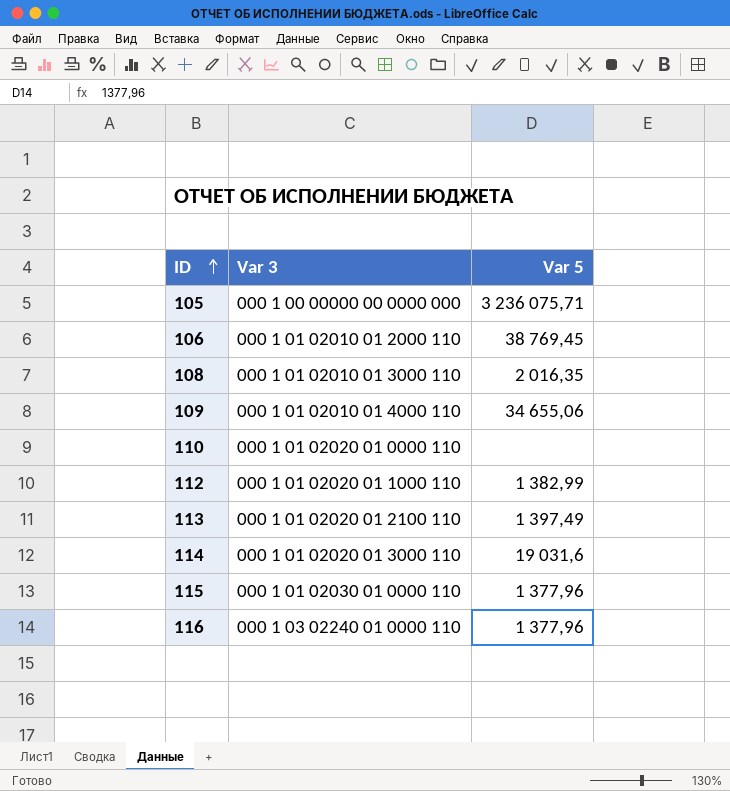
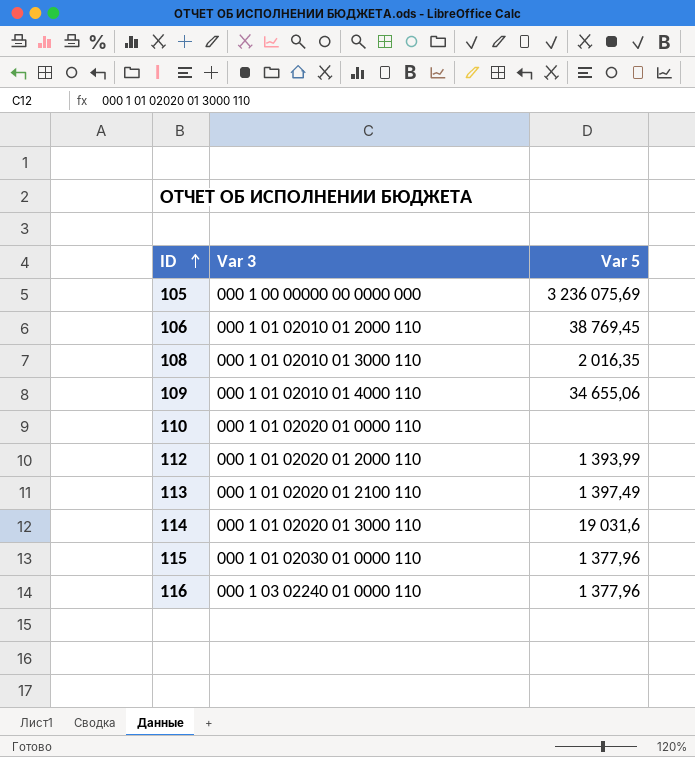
105 | Var 5: 3 236 075,71 -> 3 236 075,69
112 | Var 3: 000 1 01 02020 01 1000 110 -> 000 1 01 02020 01 2000 110
112 | Var 5: 1 382,99 -> 1 393,99

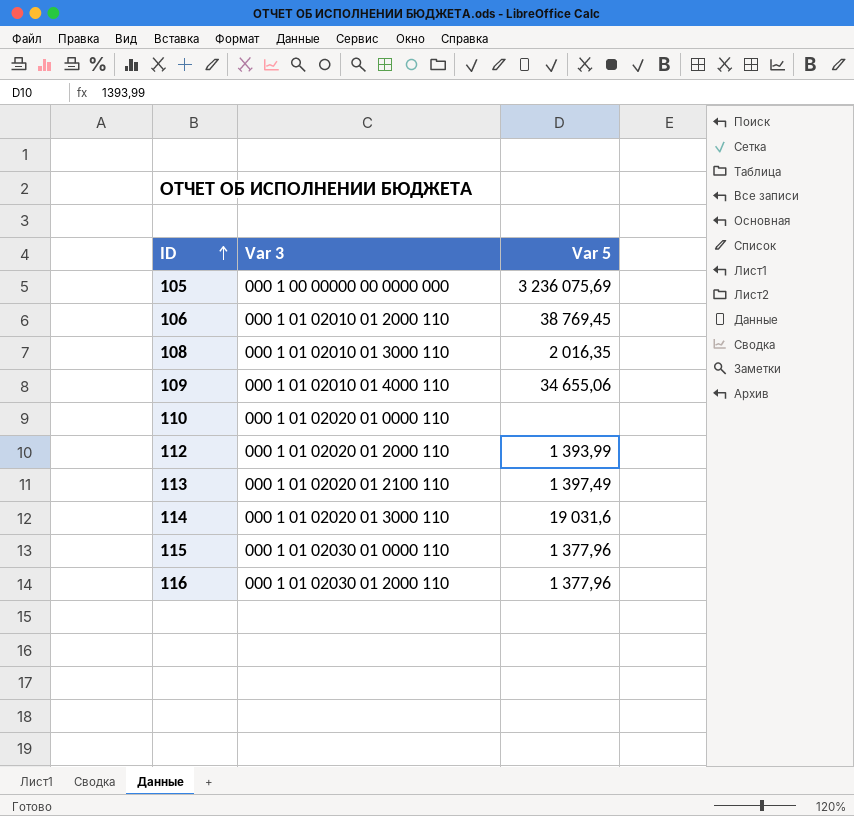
116 | Var 3: 000 1 03 02240 01 0000 110 -> 000 1 01 02030 01 2000 110

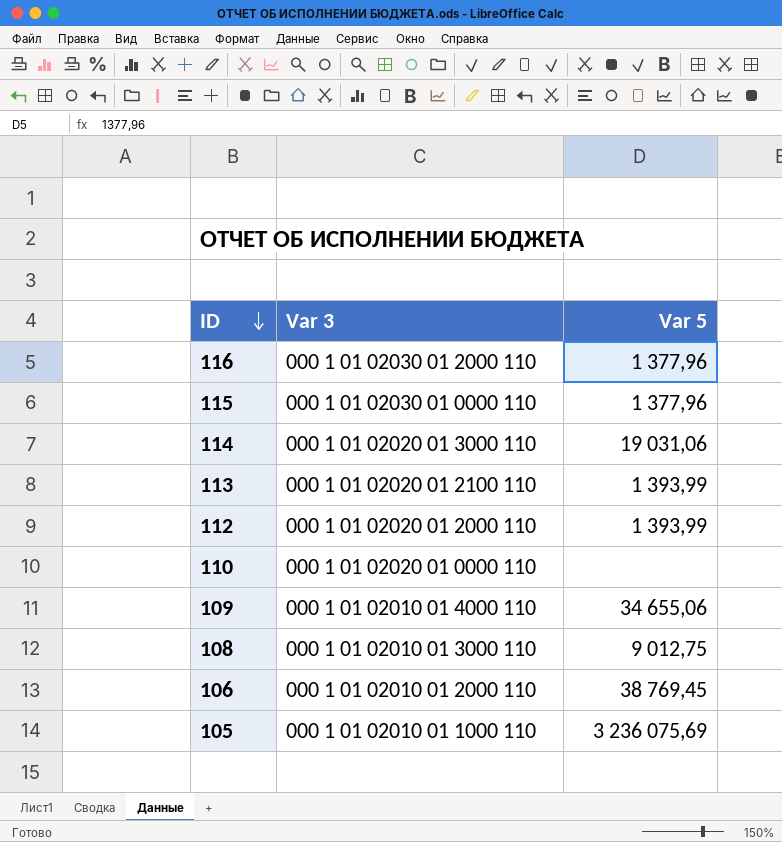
row order: ID ascending -> ID descending
114 | Var 5: 19 031,6 -> 19 031,06
113 | Var 5: 1 397,49 -> 1 393,99
108 | Var 5: 2 016,35 -> 9 012,75
105 | Var 3: 000 1 00 00000 00 0000 000 -> 000 1 01 02010 01 1000 110

